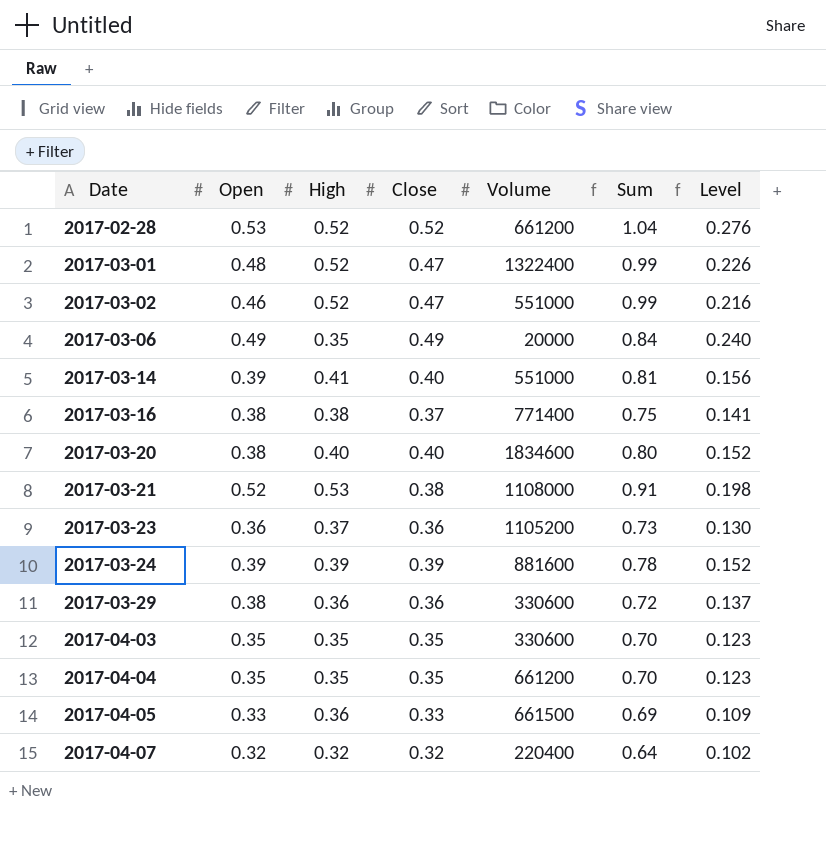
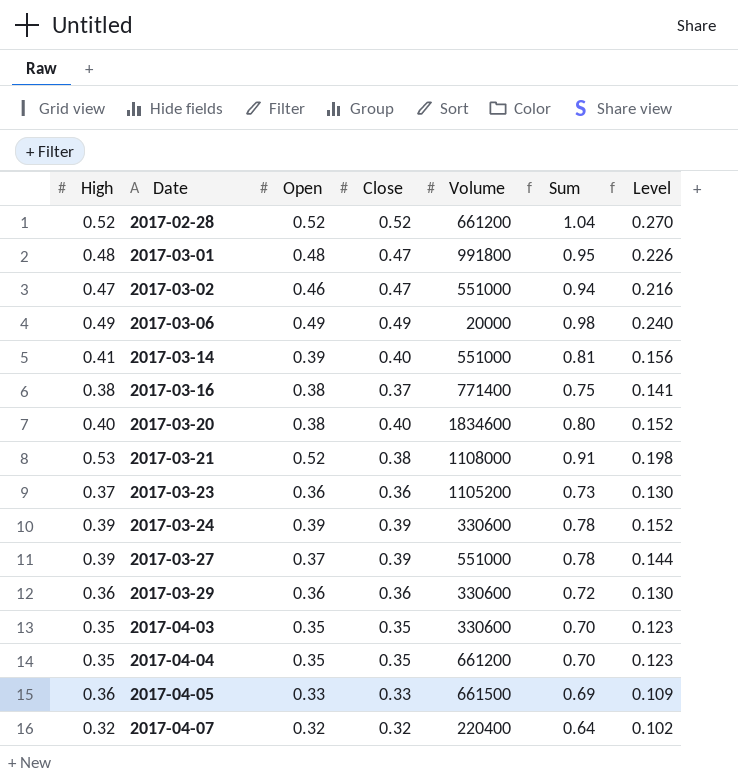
column High | position: 3 -> 1
2017-02-28 | Open: 0.53 -> 0.52
2017-02-28 | Level: 0.276 -> 0.270
2017-03-01 | High: 0.52 -> 0.48
2017-03-01 | Volume: 1322400 -> 991800
2017-03-01 | Sum: 0.99 -> 0.95
2017-03-02 | High: 0.52 -> 0.47
2017-03-02 | Sum: 0.99 -> 0.94
2017-03-06 | High: 0.35 -> 0.49
2017-03-06 | Sum: 0.84 -> 0.98
2017-03-24 | Volume: 881600 -> 330600
row 2017-03-27: none -> 0.39 | 0.37 | 0.39 | 551000 | 0.78 | 0.144
2017-03-29 | Open: 0.38 -> 0.36
2017-03-29 | Level: 0.137 -> 0.130

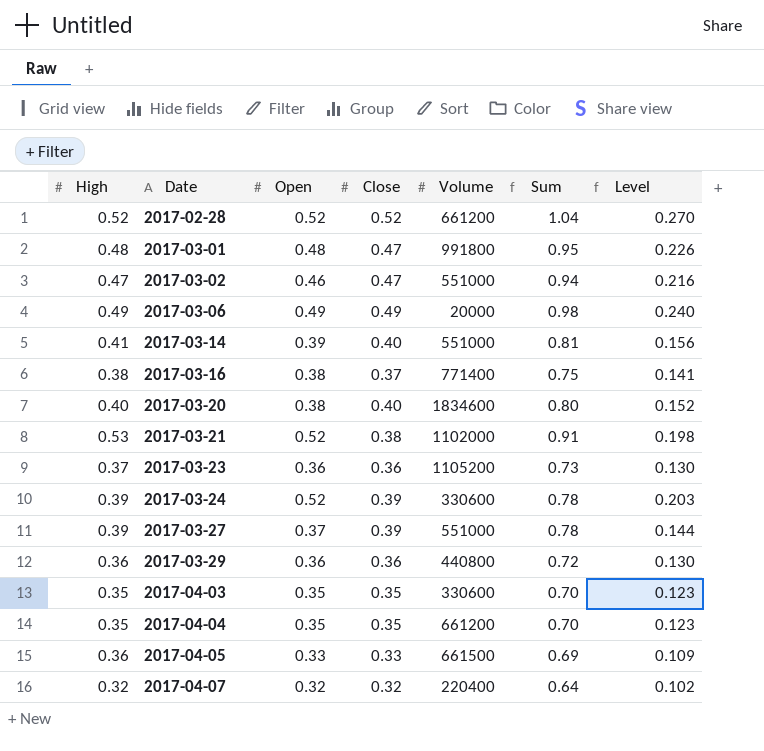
2017-03-21 | Volume: 1108000 -> 1102000
2017-03-24 | Open: 0.39 -> 0.52
2017-03-24 | Level: 0.152 -> 0.203
2017-03-29 | Volume: 330600 -> 440800

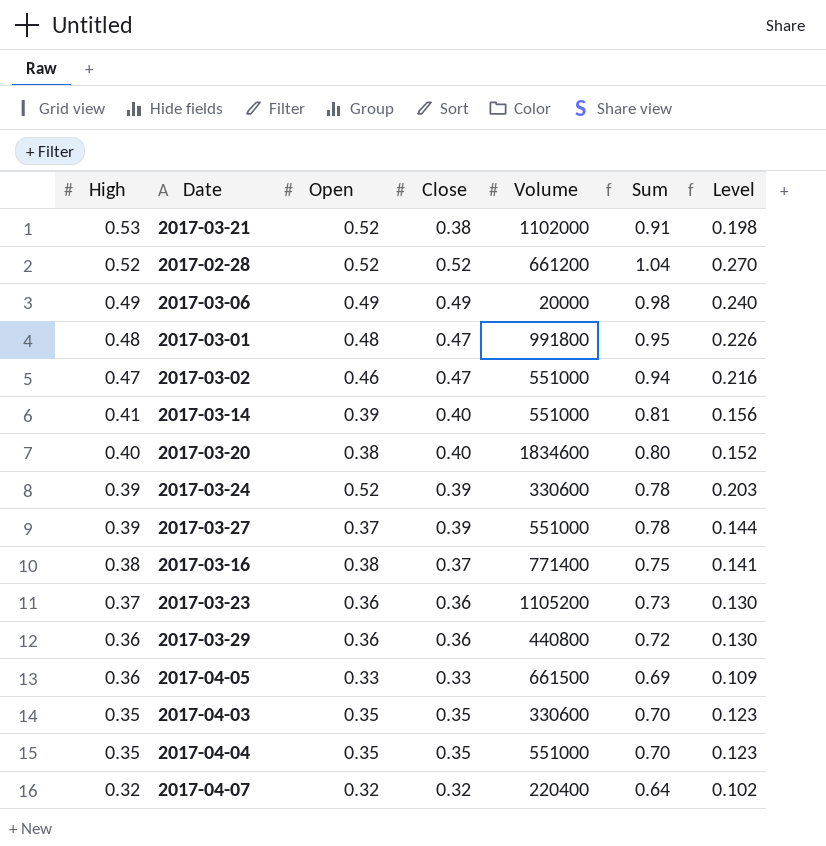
row order: Date ascending -> High descending
2017-04-04 | Volume: 661200 -> 551000

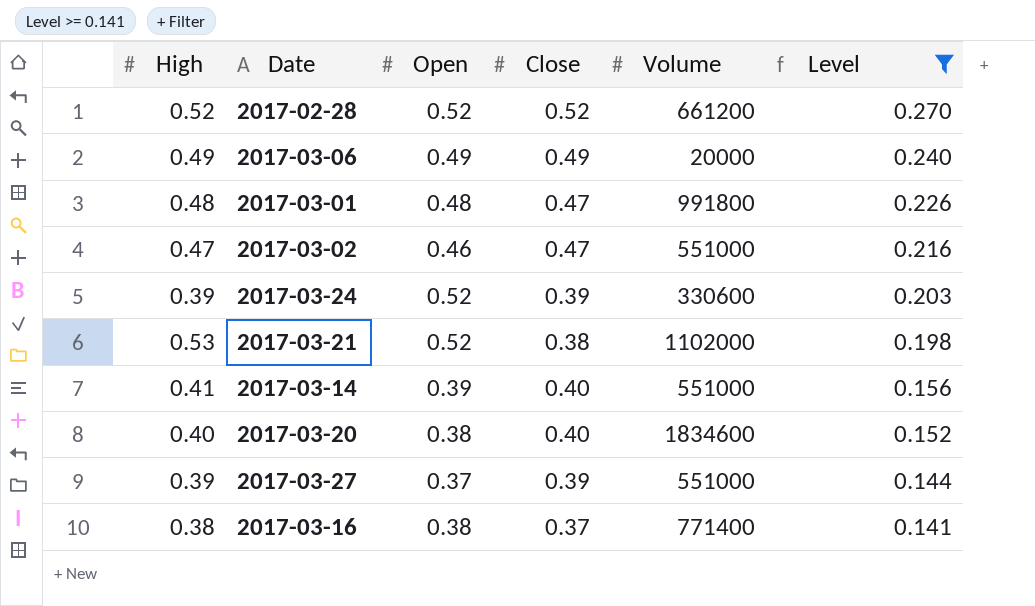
filter: none -> Level >= 0.141
row order: High descending -> Level descending
column Sum | formula: [High] + [Close] -> none

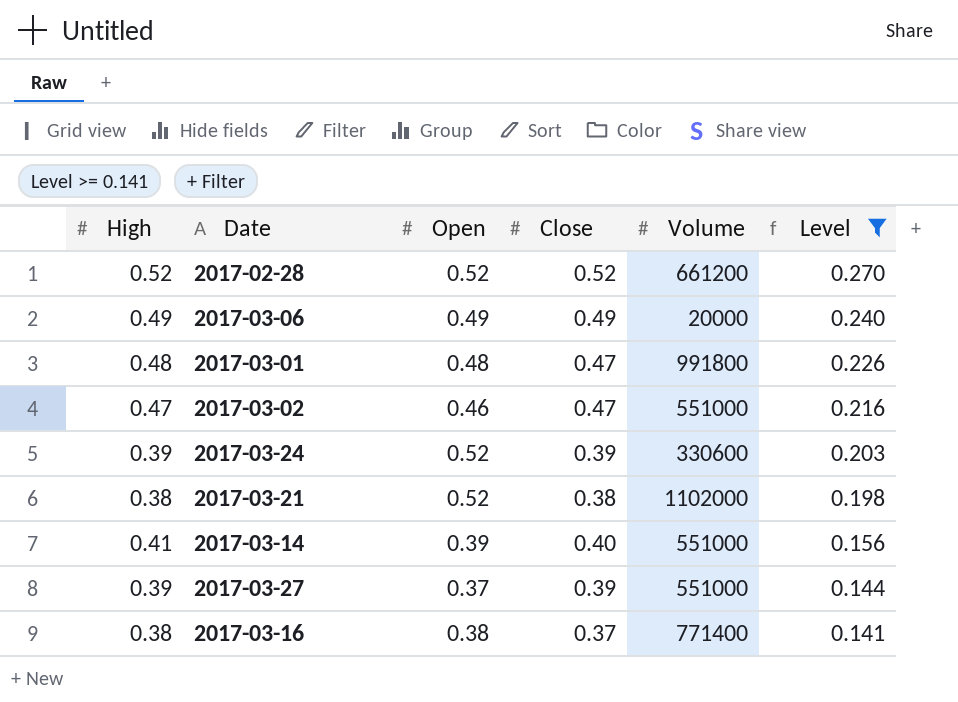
row 2017-03-20: 0.40 | 0.38 | 0.40 | 1834600 | 0.152 -> none
2017-03-21 | High: 0.53 -> 0.38

